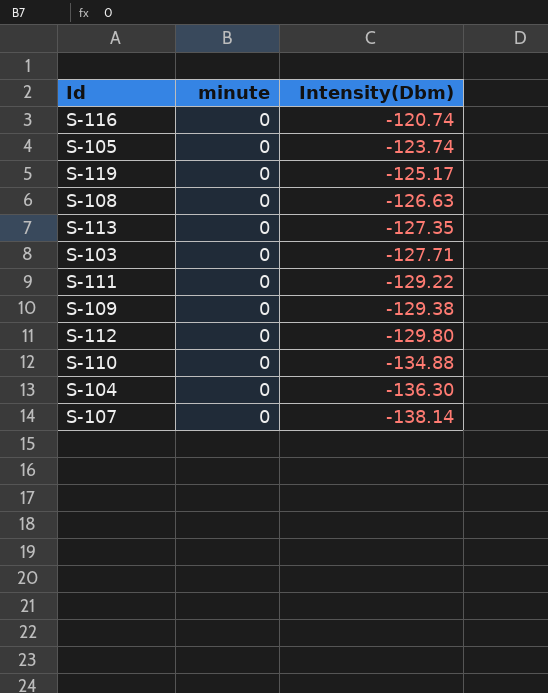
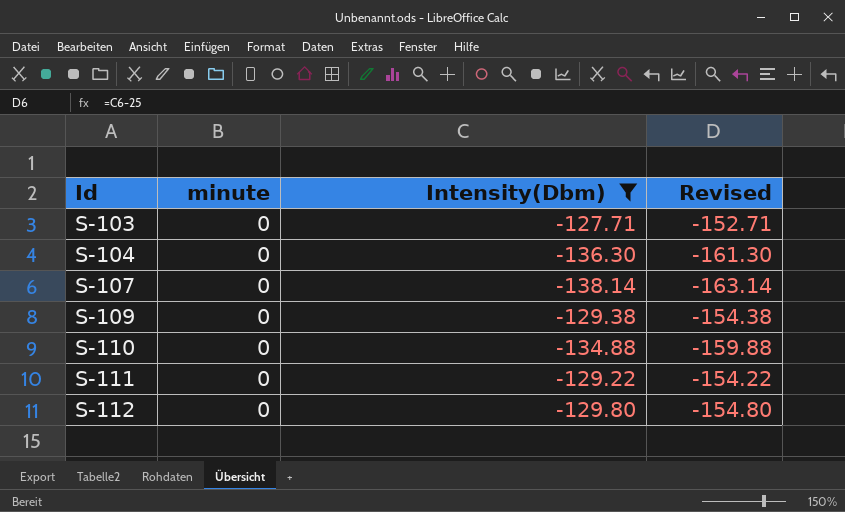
filter: none -> Intensity(Dbm) <= -127.71
row order: Intensity(Dbm) descending -> Id ascending
column Revised | formula: none -> [Intensity(Dbm)] - 25

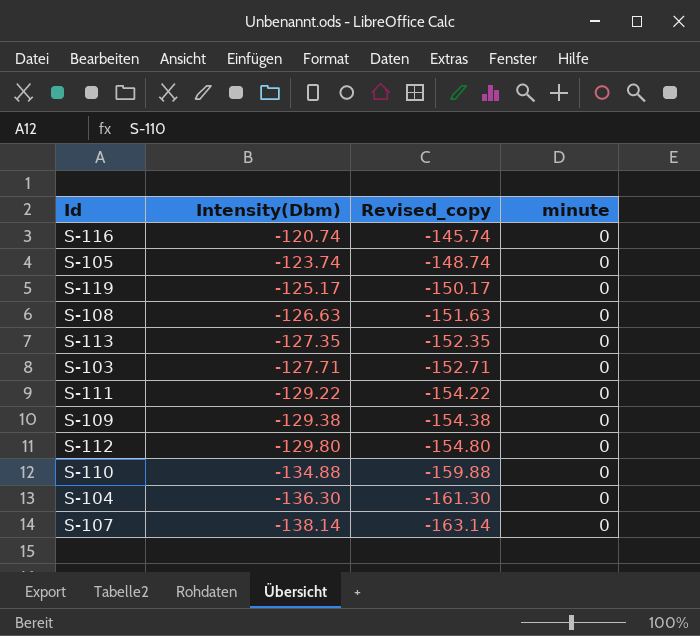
filter: Intensity(Dbm) <= -127.71 -> none
row order: Id ascending -> Intensity(Dbm) descending
column name: Revised -> Revised_copy
column minute | position: 2 -> 4

